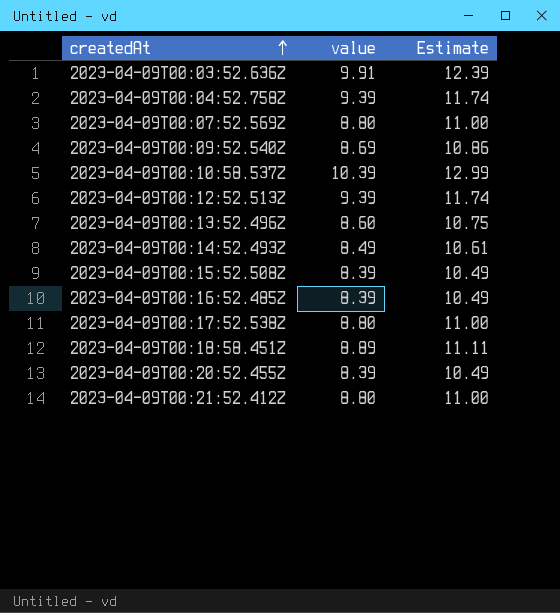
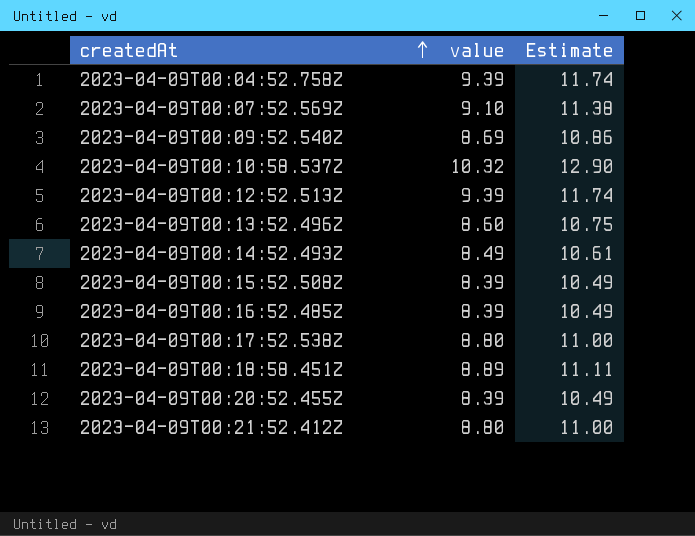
row 2023-04-09T00:03:52.636Z: 9.91 | 12.39 -> none
2023-04-09T00:07:52.569Z | value: 8.80 -> 9.10
2023-04-09T00:07:52.569Z | Estimate: 11.00 -> 11.38
2023-04-09T00:10:58.537Z | value: 10.39 -> 10.32
2023-04-09T00:10:58.537Z | Estimate: 12.99 -> 12.90

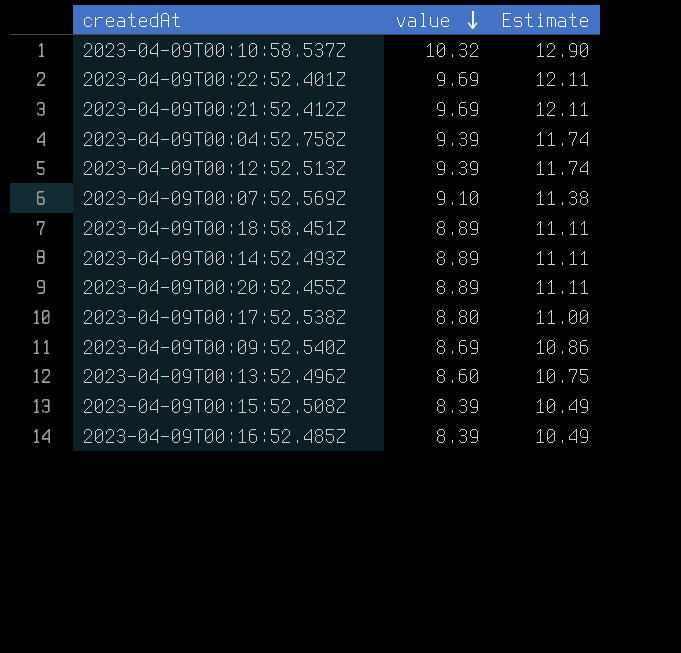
row order: createdAt ascending -> value descending
row 2023-04-09T00:22:52.401Z: none -> 9.69 | 12.11
2023-04-09T00:21:52.412Z | value: 8.80 -> 9.69
2023-04-09T00:21:52.412Z | Estimate: 11.00 -> 12.11
2023-04-09T00:14:52.493Z | value: 8.49 -> 8.89
2023-04-09T00:14:52.493Z | Estimate: 10.61 -> 11.11
2023-04-09T00:20:52.455Z | value: 8.39 -> 8.89
2023-04-09T00:20:52.455Z | Estimate: 10.49 -> 11.11

